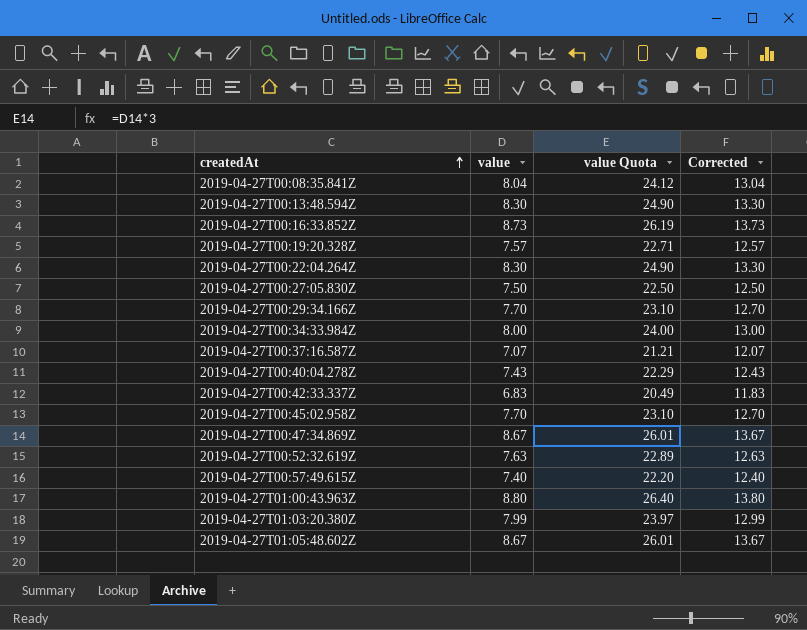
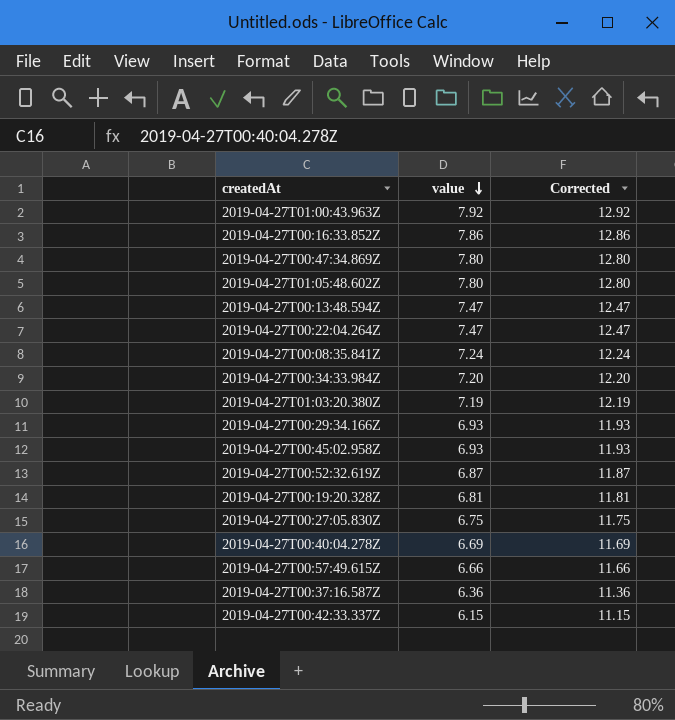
row order: createdAt ascending -> value descending
column value Quota | formula: [value] * 3 -> none
2019-04-27T01:00:43.963Z | value: 8.80 -> 7.92
2019-04-27T01:00:43.963Z | Corrected: 13.80 -> 12.92
2019-04-27T00:16:33.852Z | value: 8.73 -> 7.86
2019-04-27T00:16:33.852Z | Corrected: 13.73 -> 12.86
2019-04-27T00:47:34.869Z | value: 8.67 -> 7.80
2019-04-27T00:47:34.869Z | Corrected: 13.67 -> 12.80
2019-04-27T01:05:48.602Z | value: 8.67 -> 7.80
2019-04-27T01:05:48.602Z | Corrected: 13.67 -> 12.80
2019-04-27T00:13:48.594Z | value: 8.30 -> 7.47
2019-04-27T00:13:48.594Z | Corrected: 13.30 -> 12.47
2019-04-27T00:22:04.264Z | value: 8.30 -> 7.47
2019-04-27T00:22:04.264Z | Corrected: 13.30 -> 12.47
2019-04-27T00:08:35.841Z | value: 8.04 -> 7.24
2019-04-27T00:08:35.841Z | Corrected: 13.04 -> 12.24
2019-04-27T00:34:33.984Z | value: 8.00 -> 7.20
2019-04-27T00:34:33.984Z | Corrected: 13.00 -> 12.20
2019-04-27T01:03:20.380Z | value: 7.99 -> 7.19
2019-04-27T01:03:20.380Z | Corrected: 12.99 -> 12.19
2019-04-27T00:29:34.166Z | value: 7.70 -> 6.93
2019-04-27T00:29:34.166Z | Corrected: 12.70 -> 11.93
2019-04-27T00:45:02.958Z | value: 7.70 -> 6.93
2019-04-27T00:45:02.958Z | Corrected: 12.70 -> 11.93
2019-04-27T00:52:32.619Z | value: 7.63 -> 6.87
2019-04-27T00:52:32.619Z | Corrected: 12.63 -> 11.87
2019-04-27T00:19:20.328Z | value: 7.57 -> 6.81
2019-04-27T00:19:20.328Z | Corrected: 12.57 -> 11.81
2019-04-27T00:27:05.830Z | value: 7.50 -> 6.75
2019-04-27T00:27:05.830Z | Corrected: 12.50 -> 11.75
2019-04-27T00:40:04.278Z | value: 7.43 -> 6.69
2019-04-27T00:40:04.278Z | Corrected: 12.43 -> 11.69
2019-04-27T00:57:49.615Z | value: 7.40 -> 6.66
2019-04-27T00:57:49.615Z | Corrected: 12.40 -> 11.66
2019-04-27T00:37:16.587Z | value: 7.07 -> 6.36
2019-04-27T00:37:16.587Z | Corrected: 12.07 -> 11.36
2019-04-27T00:42:33.337Z | value: 6.83 -> 6.15
2019-04-27T00:42:33.337Z | Corrected: 11.83 -> 11.15

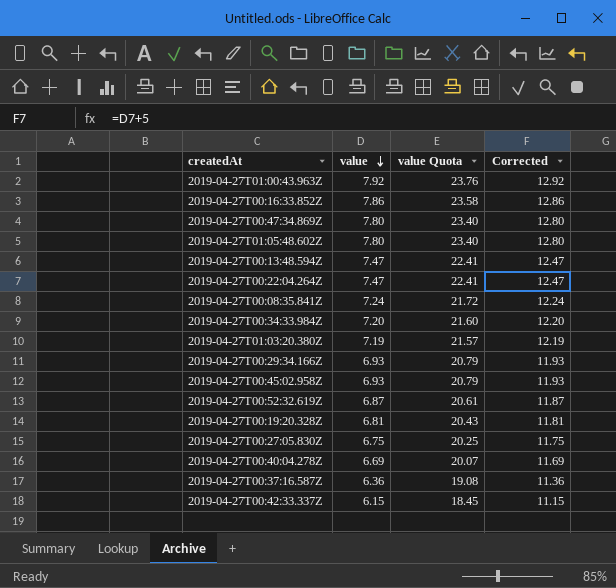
column value Quota | formula: none -> [value] * 3
row 2019-04-27T00:57:49.615Z: 6.66 | 11.66 -> none

